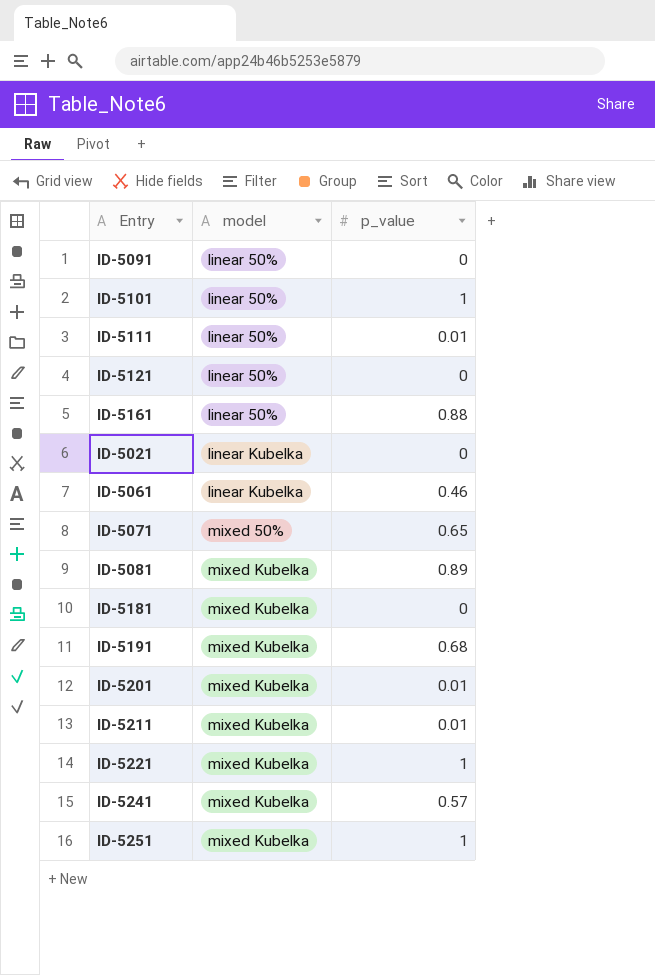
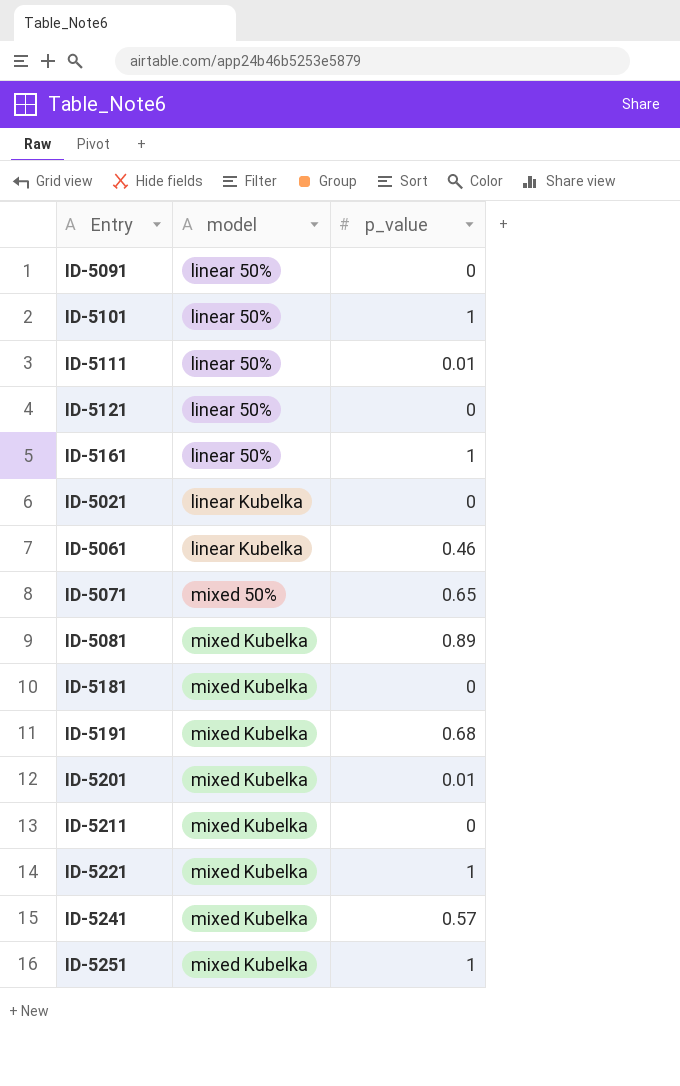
ID-5161 | p_value: 0.88 -> 1
ID-5211 | p_value: 0.01 -> 0

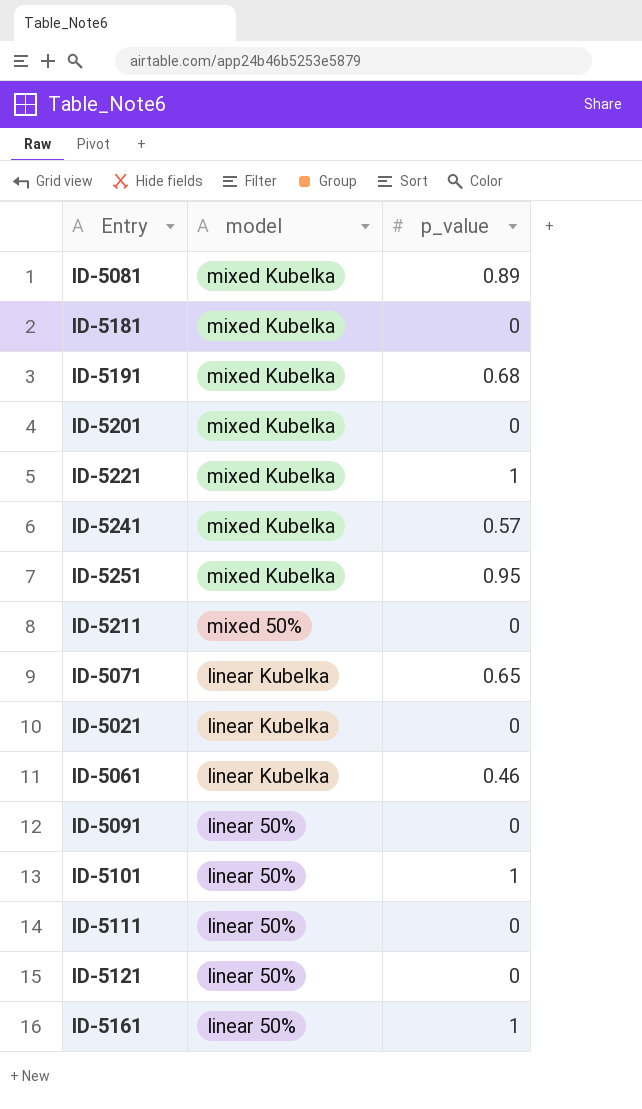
row order: model ascending -> model descending
ID-5201 | p_value: 0.01 -> 0
ID-5251 | p_value: 1 -> 0.95
ID-5211 | model: mixed Kubelka -> mixed 50%
ID-5071 | model: mixed 50% -> linear Kubelka
ID-5111 | p_value: 0.01 -> 0

